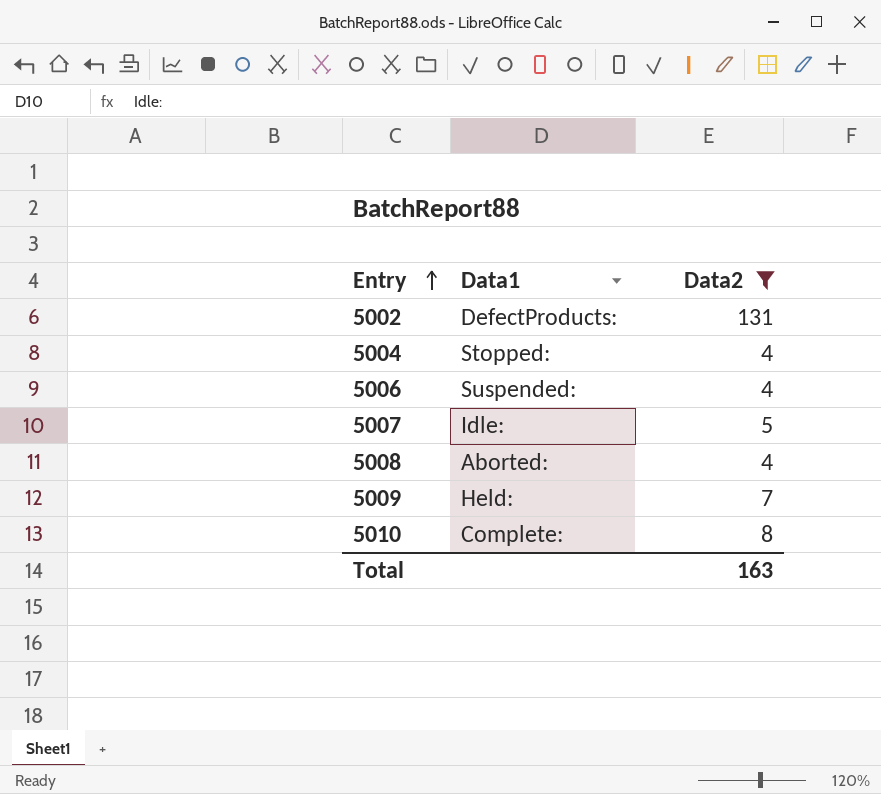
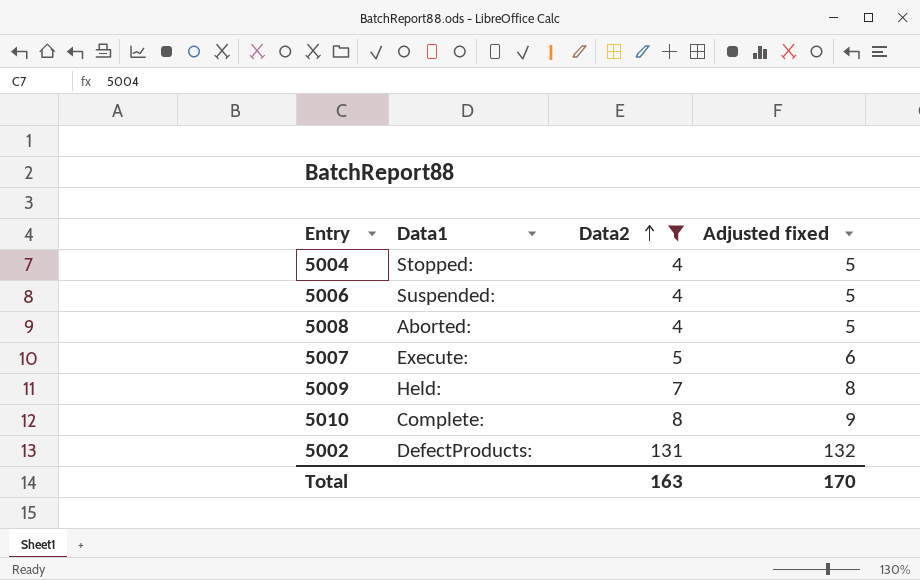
row order: Entry ascending -> Data2 ascending
column Adjusted fixed | formula: none -> [Data2] + 1
5007 | Data1: Idle: -> Execute:

